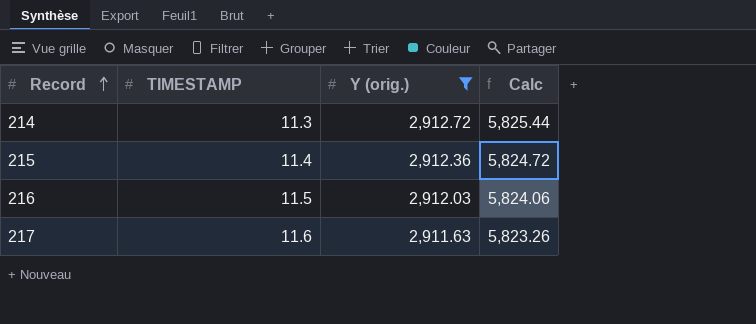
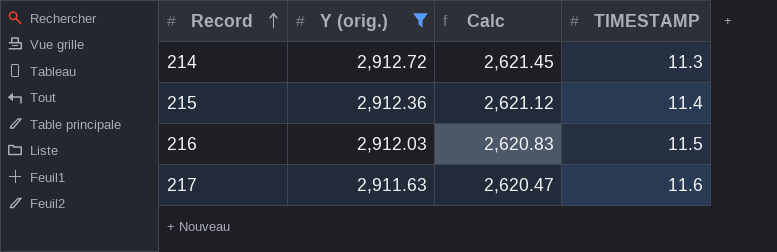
column Calc | formula: [Y (orig.)] * 2 -> [Y (orig.)] * 0.9
column TIMESTAMP | position: 2 -> 4

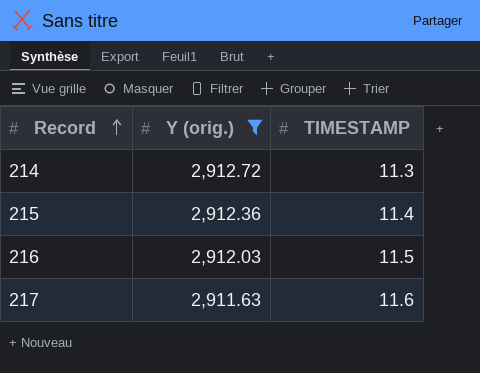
column Calc | formula: [Y (orig.)] * 0.9 -> none

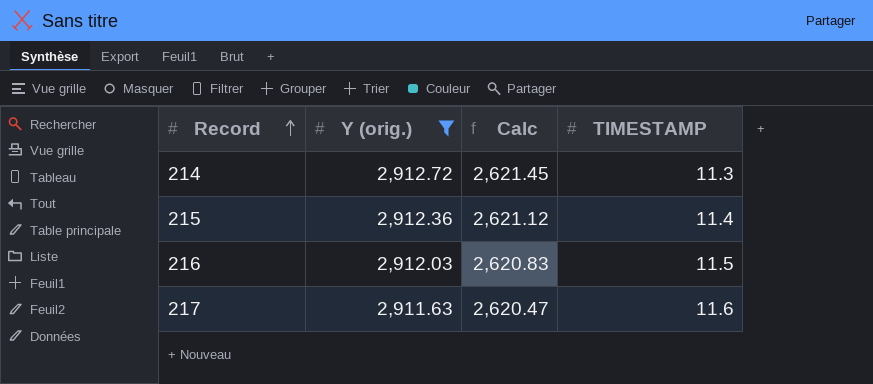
column Calc | formula: none -> [Y (orig.)] * 0.9

